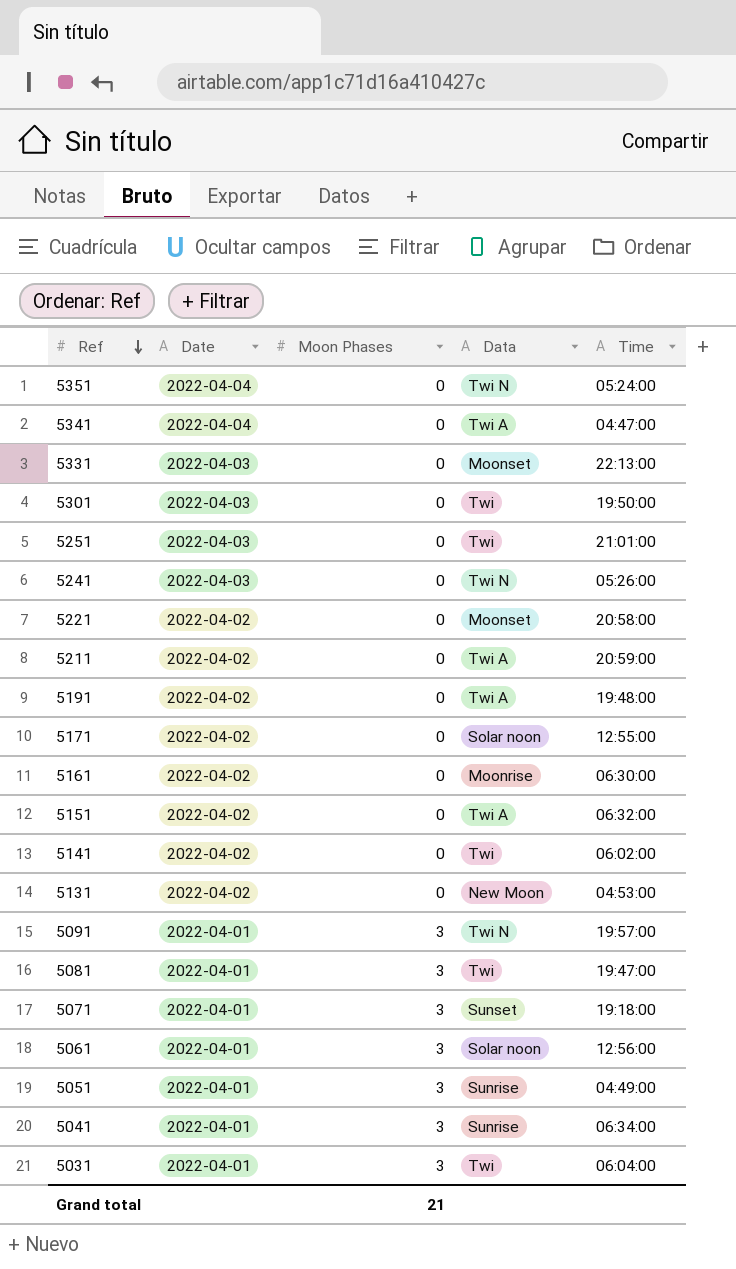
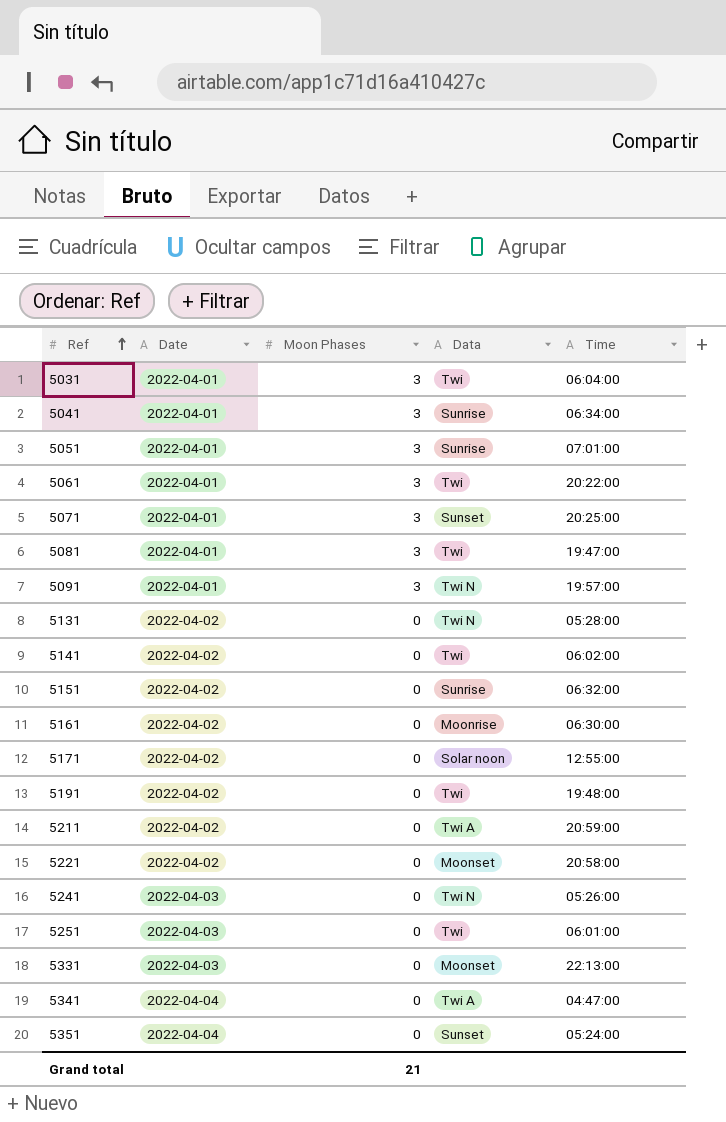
row order: Ref descending -> Ref ascending
row 5301: 2022-04-03 | 0 | Twi | 19:50:00 -> none
5051 | Time: 04:49:00 -> 07:01:00
5061 | Data: Solar noon -> Twi
5061 | Time: 12:56:00 -> 20:22:00
5071 | Time: 19:18:00 -> 20:25:00
5131 | Data: New Moon -> Twi N
5131 | Time: 04:53:00 -> 05:28:00
5151 | Data: Twi A -> Sunrise
5191 | Data: Twi A -> Twi
5251 | Time: 21:01:00 -> 06:01:00
5351 | Data: Twi N -> Sunset

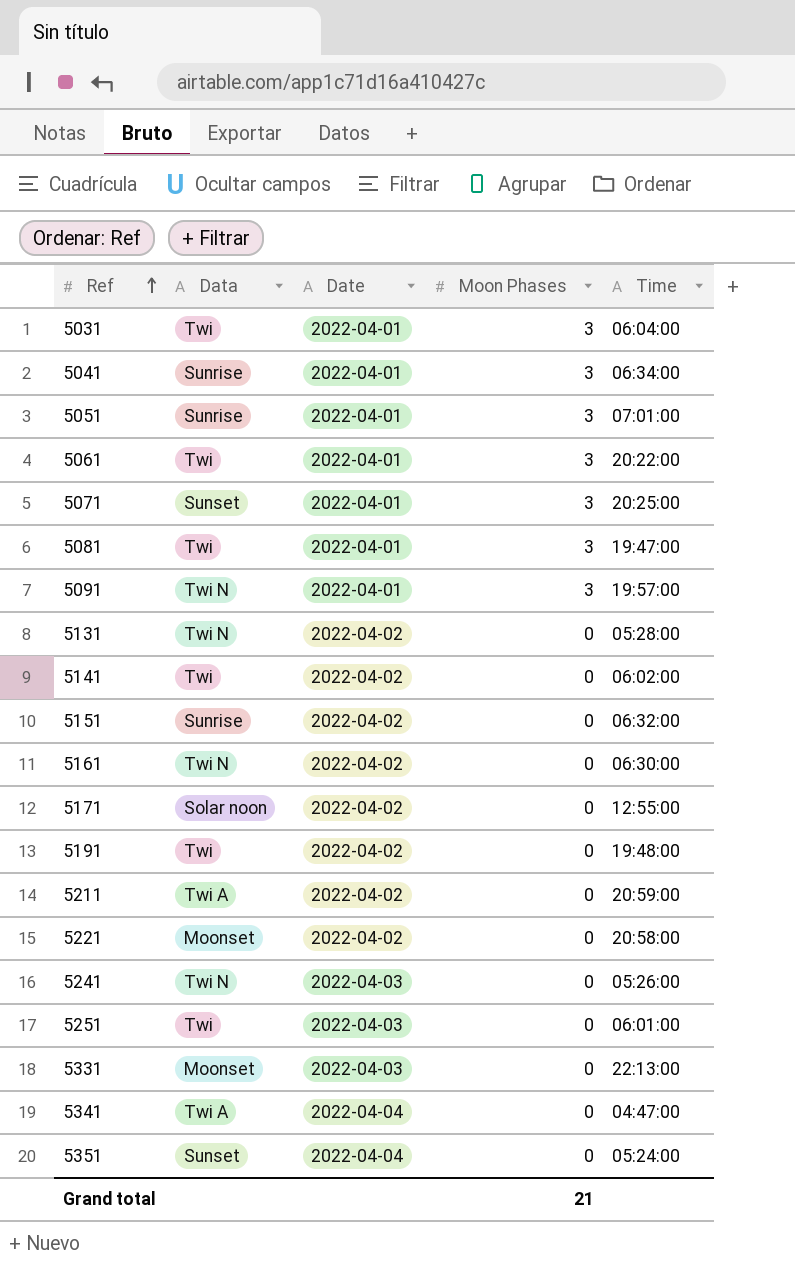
column Data | position: 4 -> 2
5161 | Data: Moonrise -> Twi N

